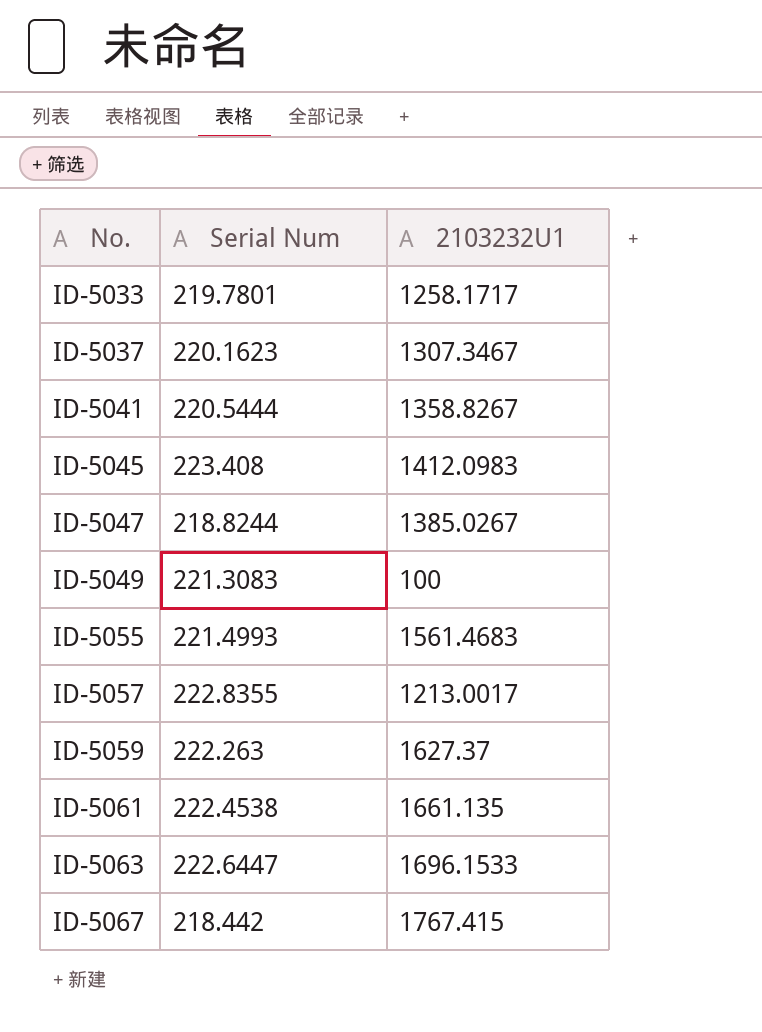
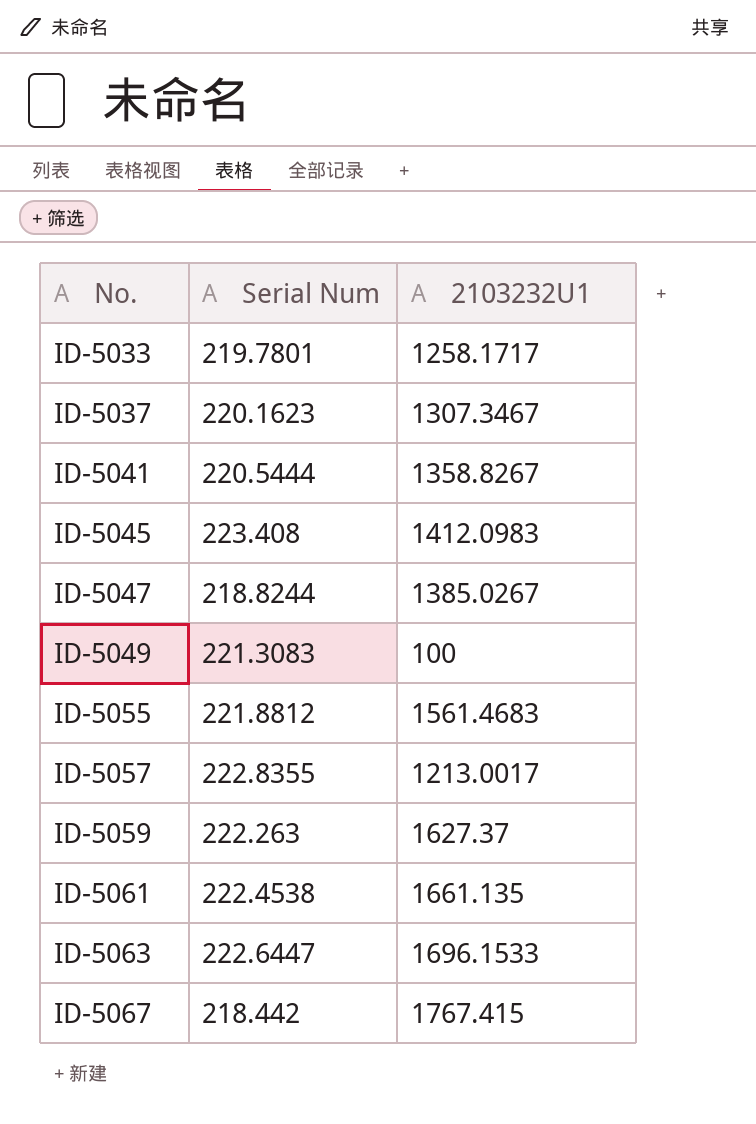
ID-5055 | Serial Num: 221.4993 -> 221.8812

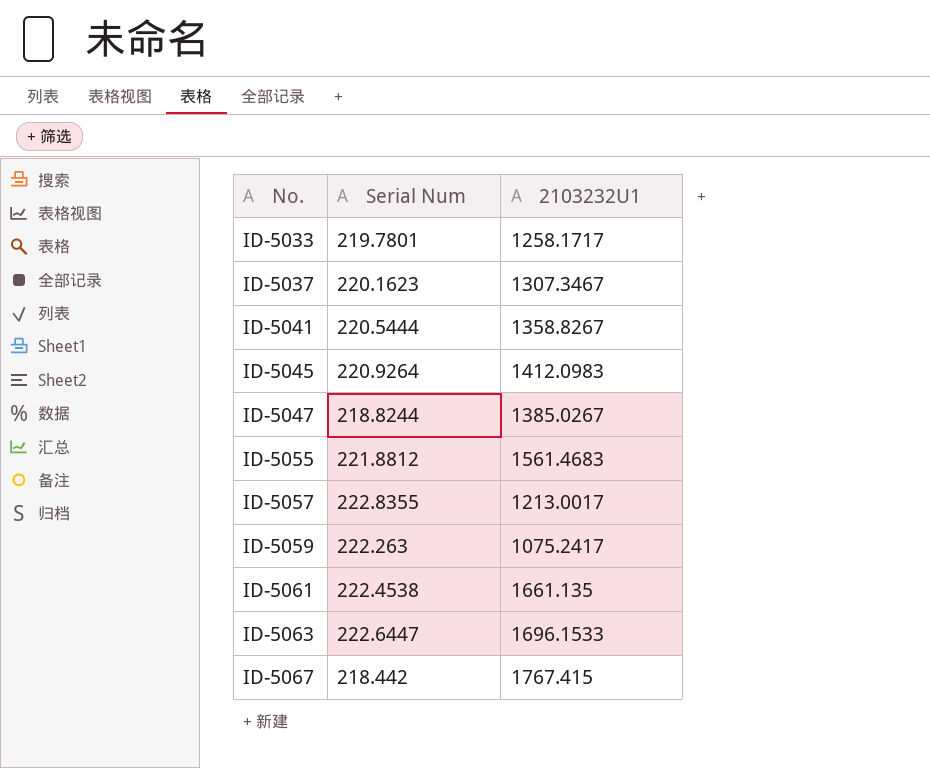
row ID-5049: 221.3083 | 100 -> none
ID-5045 | Serial Num: 223.408 -> 220.9264
ID-5059 | 2103232U1: 1627.37 -> 1075.2417

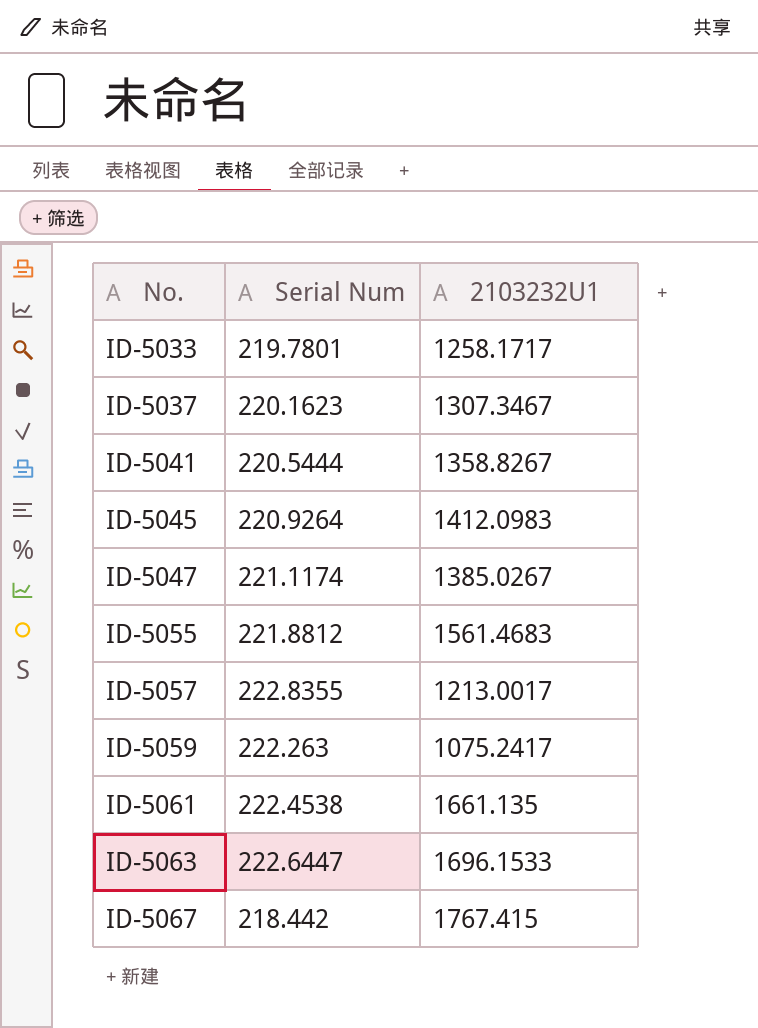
ID-5047 | Serial Num: 218.8244 -> 221.1174

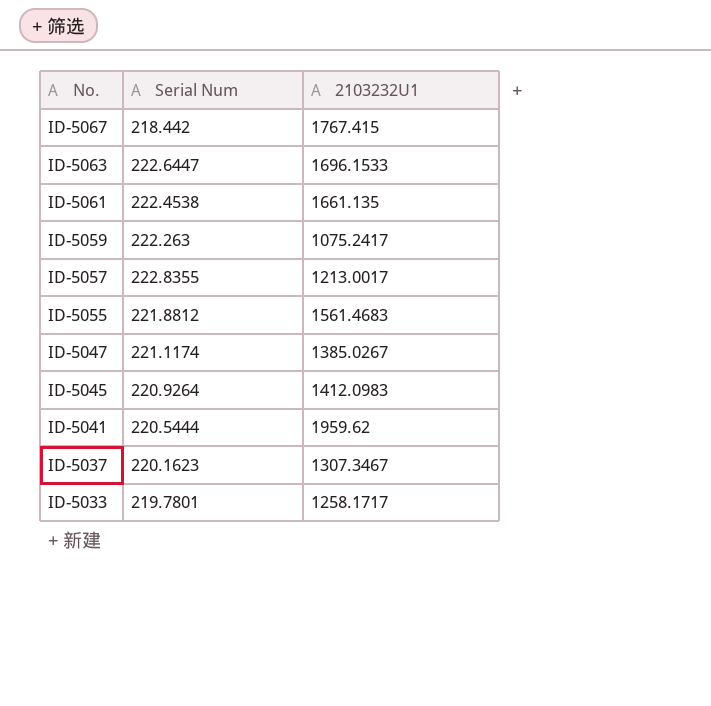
row order: No. ascending -> No. descending
ID-5041 | 2103232U1: 1358.8267 -> 1959.62

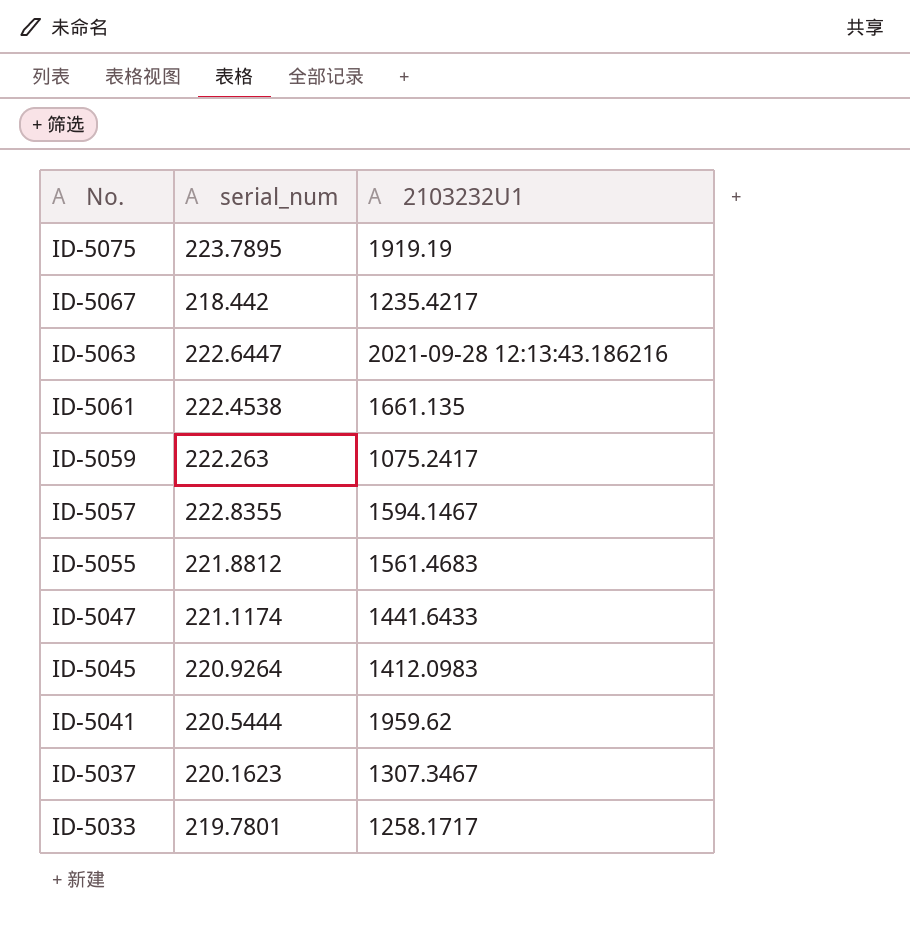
column name: Serial Num -> serial_num
row ID-5075: none -> 223.7895 | 1919.19
ID-5067 | 2103232U1: 1767.415 -> 1235.4217
ID-5063 | 2103232U1: 1696.1533 -> 2021-09-28 12:13:43.186216
ID-5057 | 2103232U1: 1213.0017 -> 1594.1467
ID-5047 | 2103232U1: 1385.0267 -> 1441.6433

